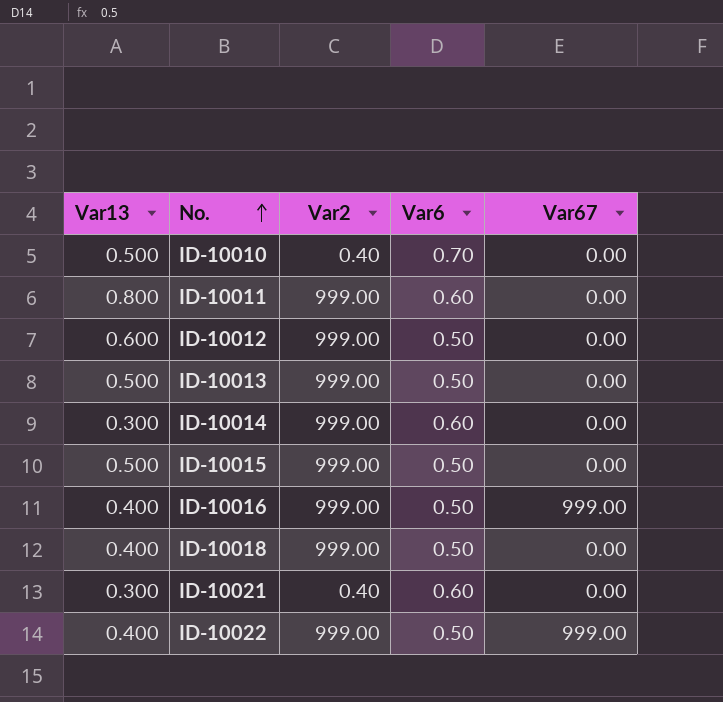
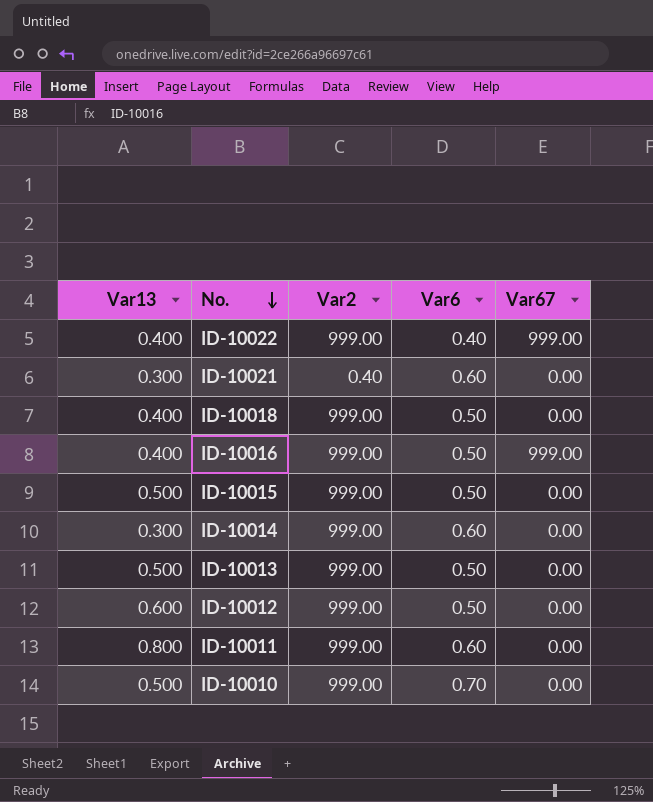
row order: No. ascending -> No. descending
ID-10022 | Var6: 0.50 -> 0.40
ID-10010 | Var2: 0.40 -> 999.00

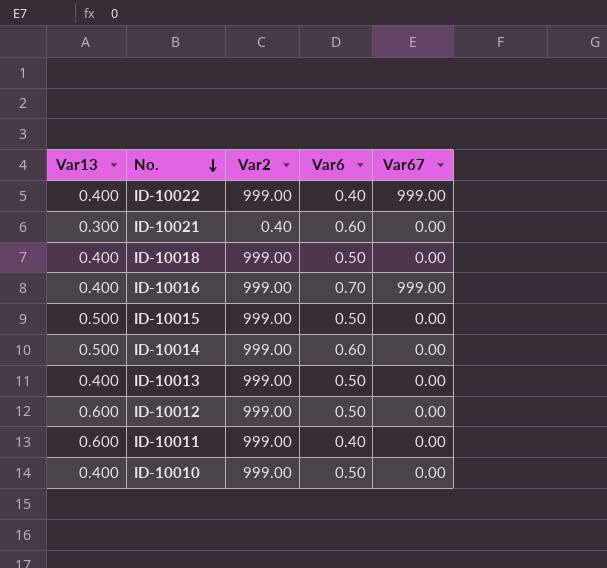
ID-10016 | Var6: 0.50 -> 0.70
ID-10014 | Var13: 0.300 -> 0.500
ID-10013 | Var13: 0.500 -> 0.400
ID-10011 | Var13: 0.800 -> 0.600
ID-10011 | Var6: 0.60 -> 0.40
ID-10010 | Var13: 0.500 -> 0.400
ID-10010 | Var6: 0.70 -> 0.50

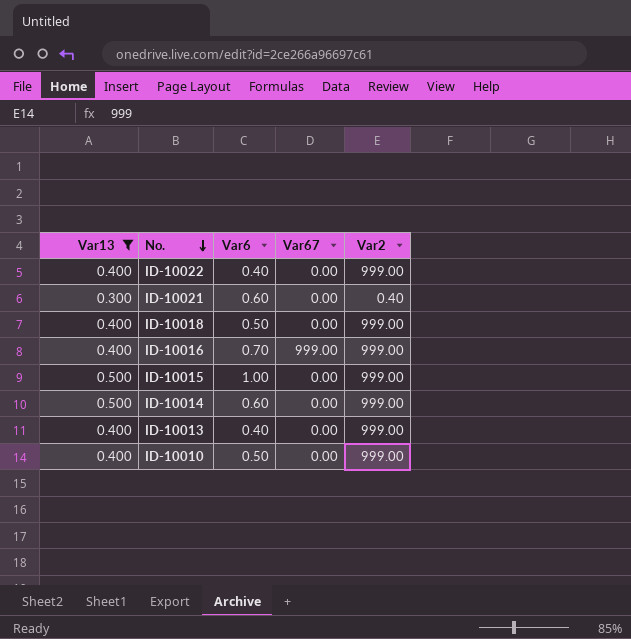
filter: none -> Var13 != 0.600
column Var2 | position: 3 -> 5
ID-10022 | Var67: 999.00 -> 0.00
ID-10015 | Var6: 0.50 -> 1.00
ID-10013 | Var6: 0.50 -> 0.40

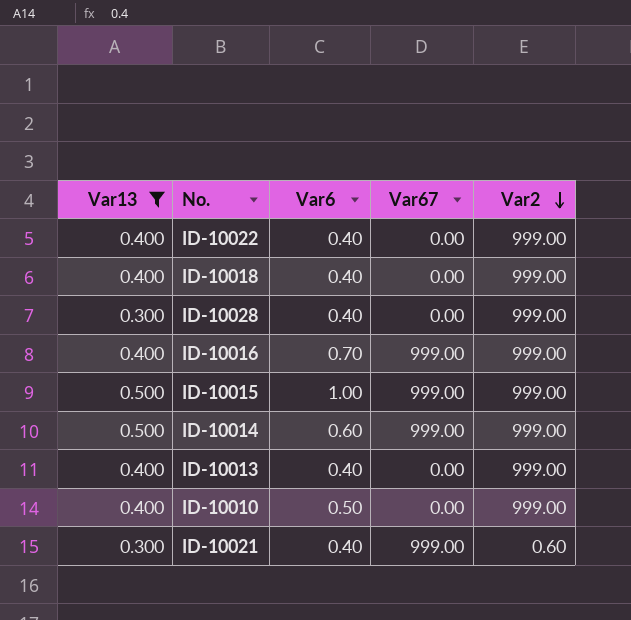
row order: No. descending -> Var2 descending
ID-10018 | Var6: 0.50 -> 0.40
row ID-10028: none -> 0.300 | 0.40 | 0.00 | 999.00
ID-10015 | Var67: 0.00 -> 999.00
ID-10014 | Var67: 0.00 -> 999.00
ID-10021 | Var6: 0.60 -> 0.40
ID-10021 | Var67: 0.00 -> 999.00
ID-10021 | Var2: 0.40 -> 0.60

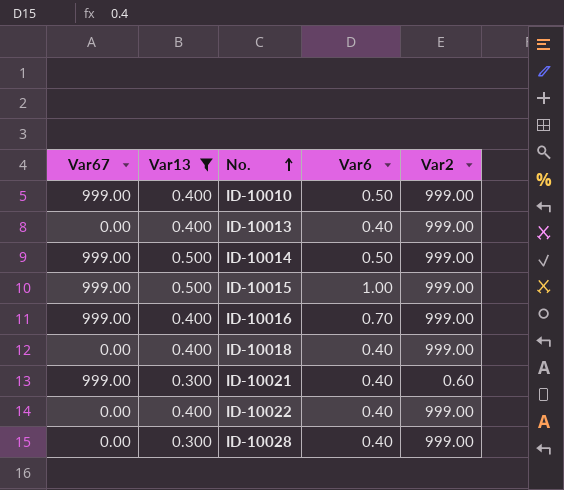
row order: Var2 descending -> No. ascending
column Var67 | position: 4 -> 1
ID-10010 | Var67: 0.00 -> 999.00
ID-10014 | Var6: 0.60 -> 0.50

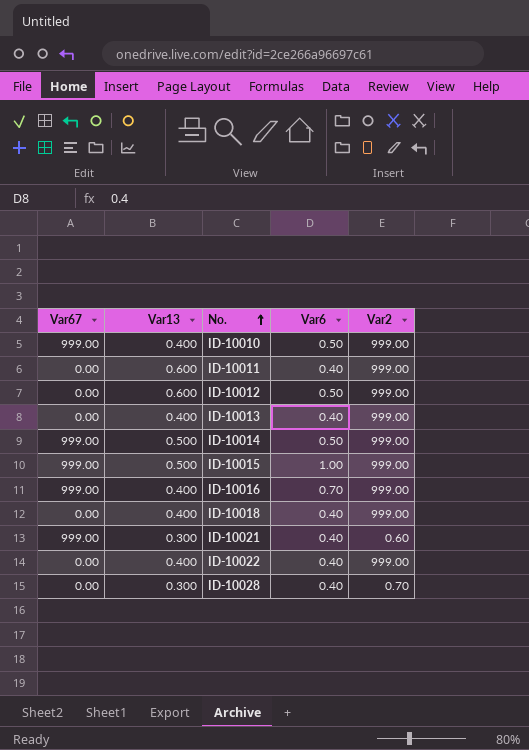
filter: Var13 != 0.600 -> none
ID-10028 | Var2: 999.00 -> 0.70

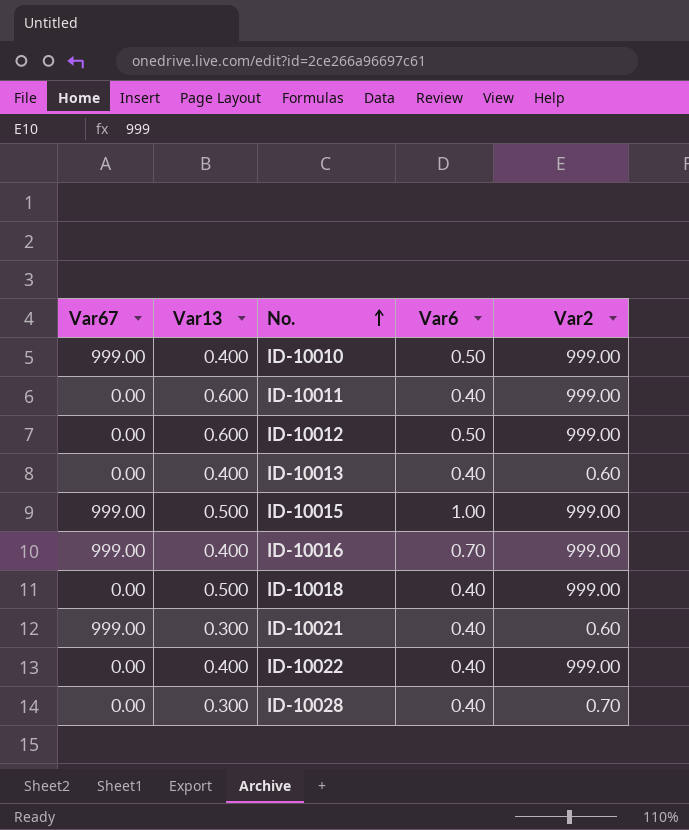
row ID-10014: 999.00 | 0.500 | 0.50 | 999.00 -> none
ID-10013 | Var2: 999.00 -> 0.60
ID-10018 | Var13: 0.400 -> 0.500

